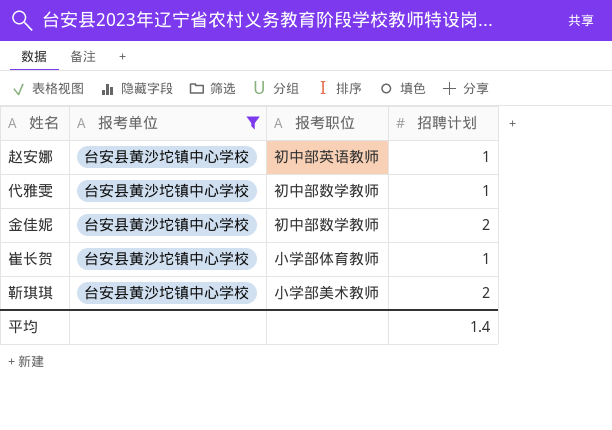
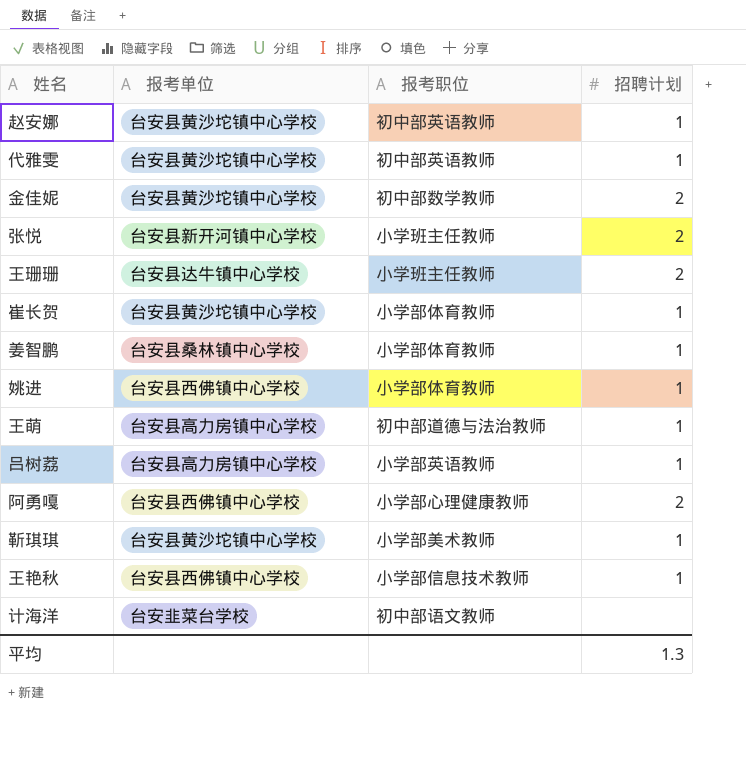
filter: 报考单位 = 台安县黄沙坨镇中心学校 -> none
代雅雯 | 报考职位: 初中部数学教师 -> 初中部英语教师
靳琪琪 | 招聘计划: 2 -> 1
平均 | 招聘计划: 1.4 -> 1.3

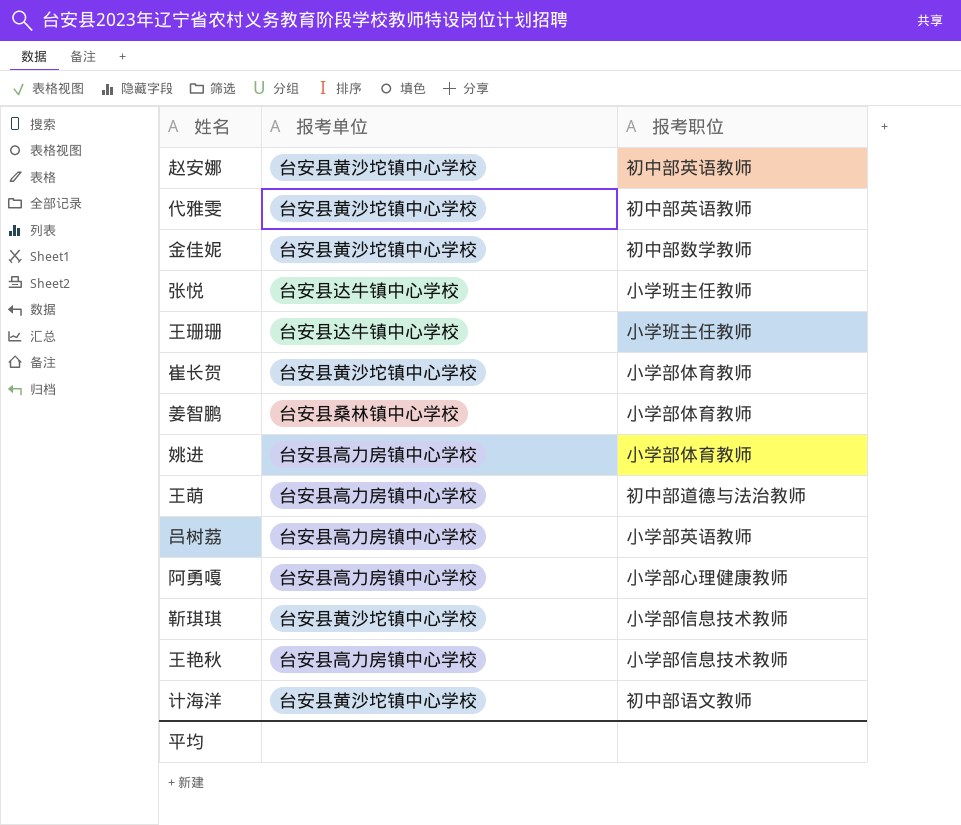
column 招聘计划 | position: 4 -> none
张悦 | 报考单位: 台安县新开河镇中心学校 -> 台安县达牛镇中心学校
姚进 | 报考单位: 台安县西佛镇中心学校 -> 台安县高力房镇中心学校
阿勇嘎 | 报考单位: 台安县西佛镇中心学校 -> 台安县高力房镇中心学校
靳琪琪 | 报考职位: 小学部美术教师 -> 小学部信息技术教师
王艳秋 | 报考单位: 台安县西佛镇中心学校 -> 台安县高力房镇中心学校
计海洋 | 报考单位: 台安韭菜台学校 -> 台安县黄沙坨镇中心学校

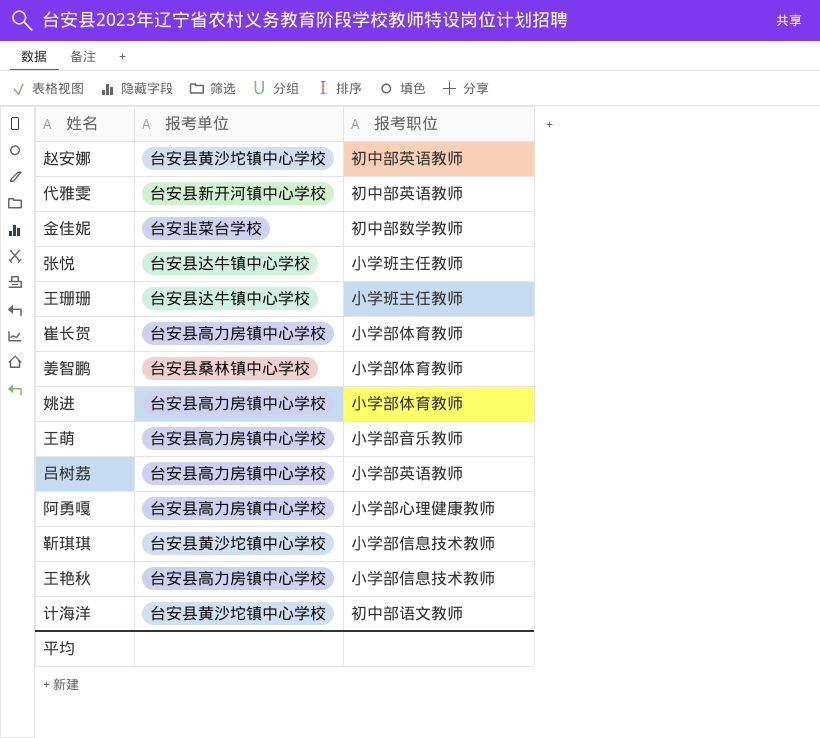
代雅雯 | 报考单位: 台安县黄沙坨镇中心学校 -> 台安县新开河镇中心学校
金佳妮 | 报考单位: 台安县黄沙坨镇中心学校 -> 台安韭菜台学校
崔长贺 | 报考单位: 台安县黄沙坨镇中心学校 -> 台安县高力房镇中心学校
王萌 | 报考职位: 初中部道德与法治教师 -> 小学部音乐教师

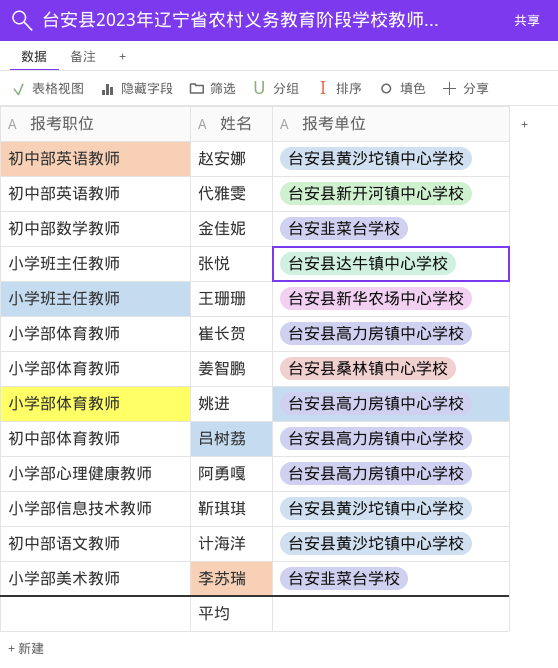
column 报考职位 | position: 3 -> 1
row 王萌: 台安县高力房镇中心学校 | 小学部音乐教师 -> none
row 王艳秋: 台安县高力房镇中心学校 | 小学部信息技术教师 -> none
王珊珊 | 报考单位: 台安县达牛镇中心学校 -> 台安县新华农场中心学校
吕树荔 | 报考职位: 小学部英语教师 -> 初中部体育教师
row 李苏瑞: none -> 小学部美术教师 | 台安韭菜台学校

